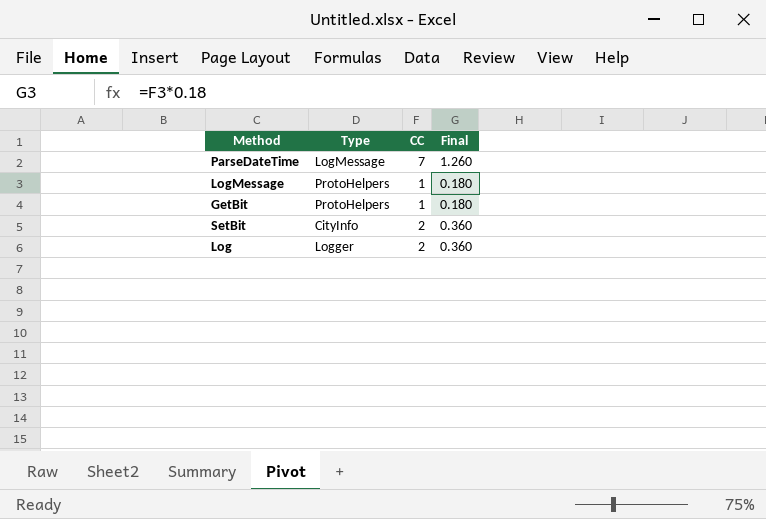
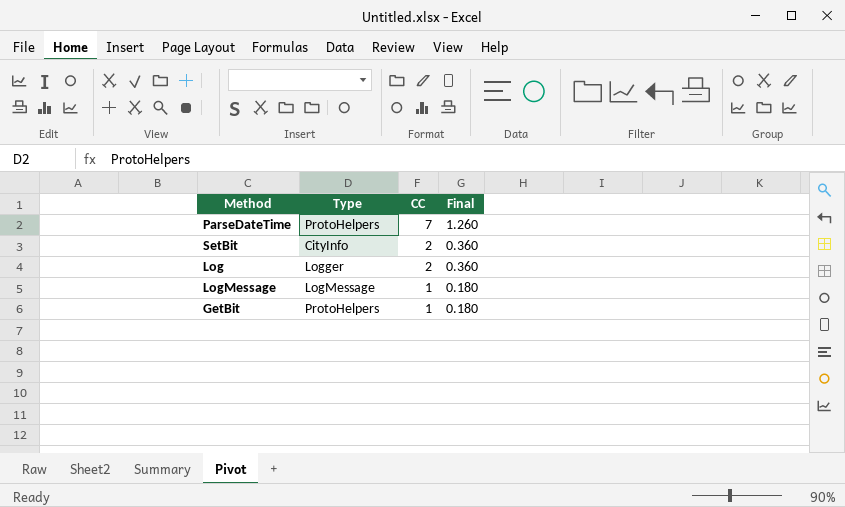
row order: none -> CC descending
ParseDateTime | Type: LogMessage -> ProtoHelpers
LogMessage | Type: ProtoHelpers -> LogMessage

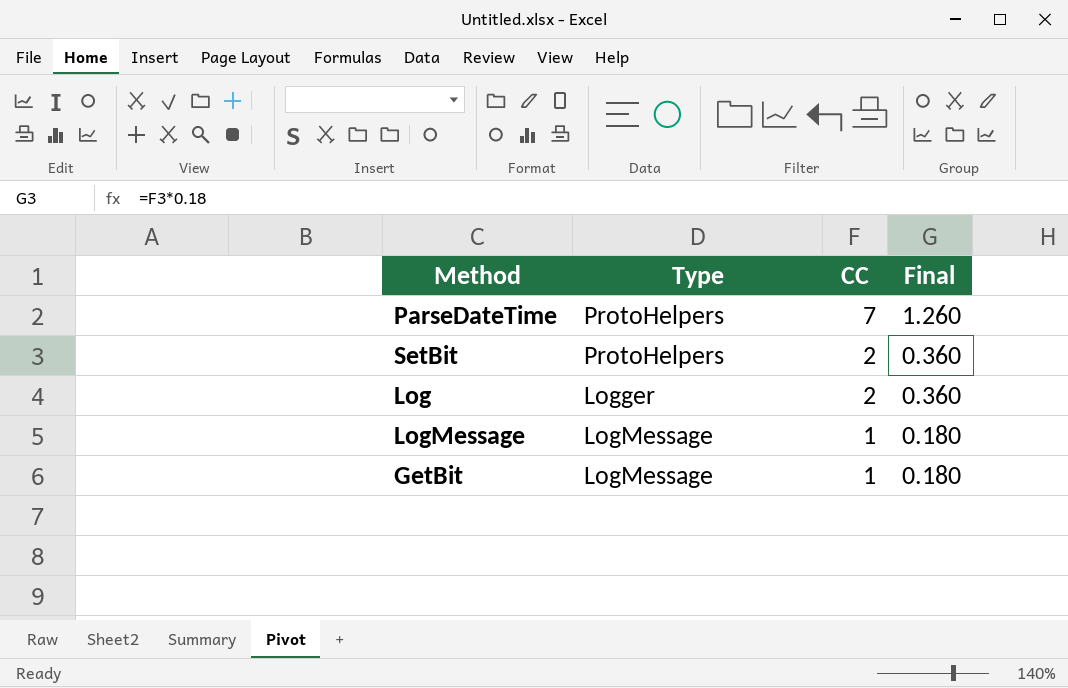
SetBit | Type: CityInfo -> ProtoHelpers
GetBit | Type: ProtoHelpers -> LogMessage

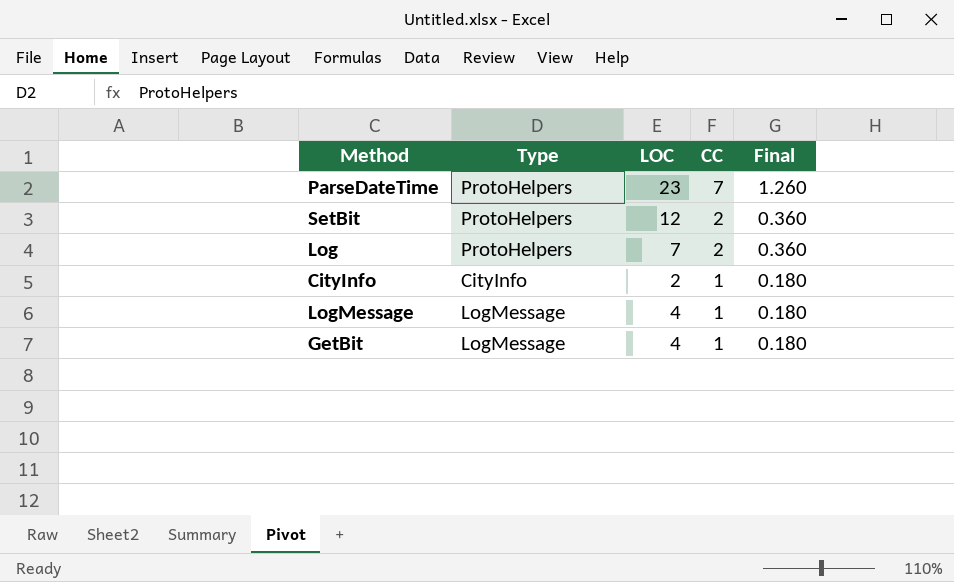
column LOC | position: none -> 3
Log | Type: Logger -> ProtoHelpers
row CityInfo: none -> CityInfo | 2 | 1 | 0.180

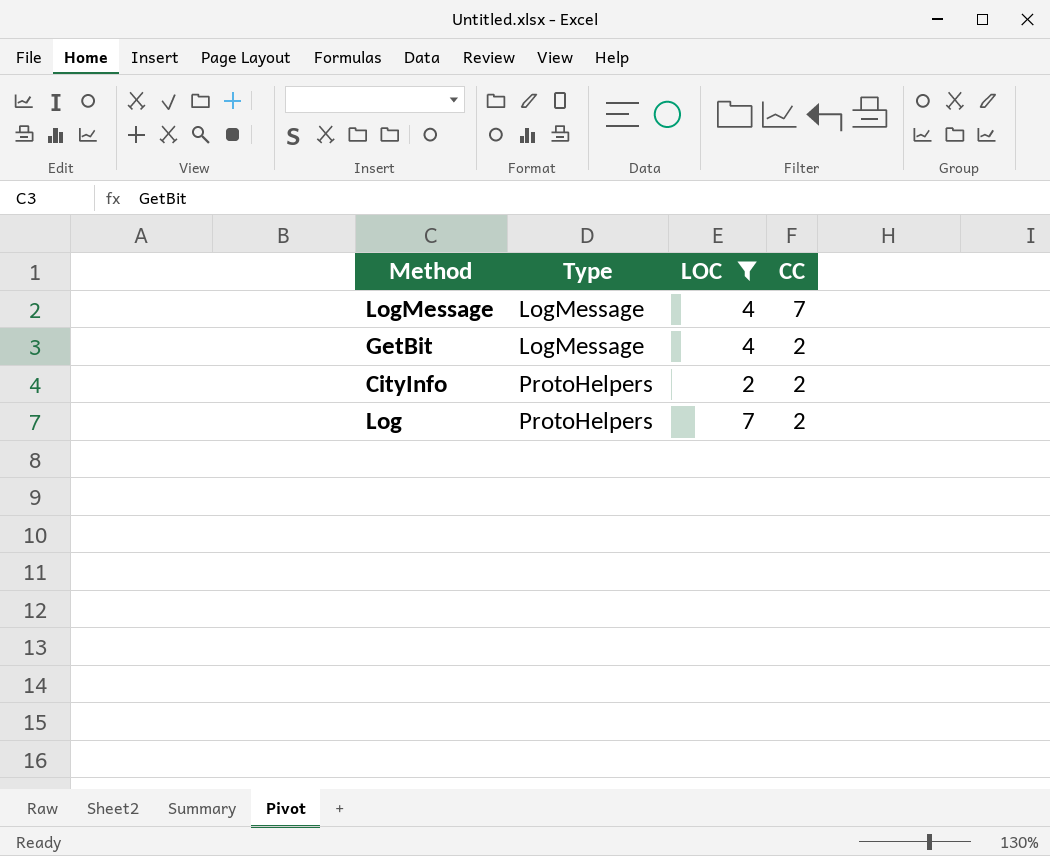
filter: none -> LOC <= 7
row order: CC descending -> Type ascending
column Final | formula: [CC] * 0.18 -> none
LogMessage | CC: 1 -> 7
GetBit | CC: 1 -> 2
CityInfo | Type: CityInfo -> ProtoHelpers
CityInfo | CC: 1 -> 2

